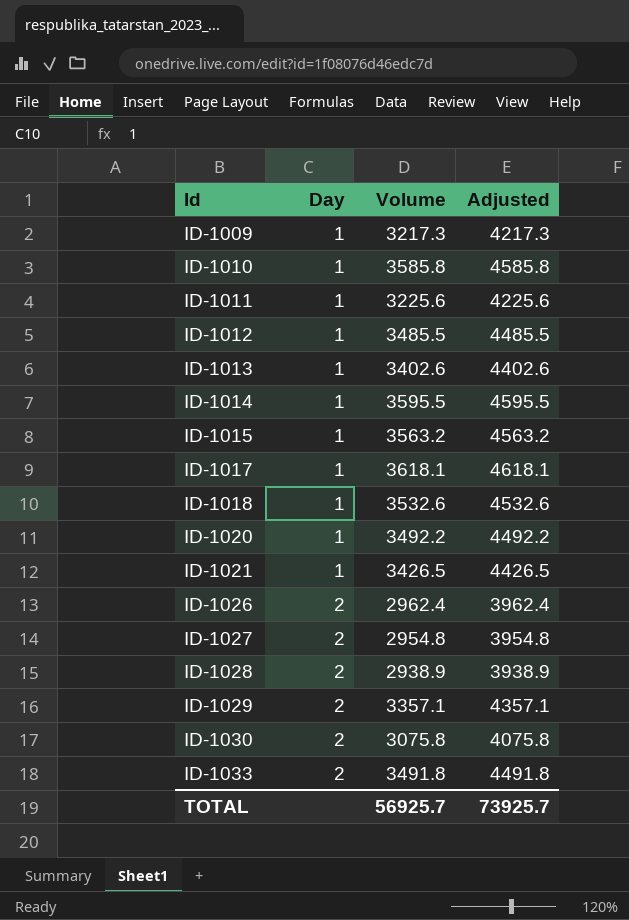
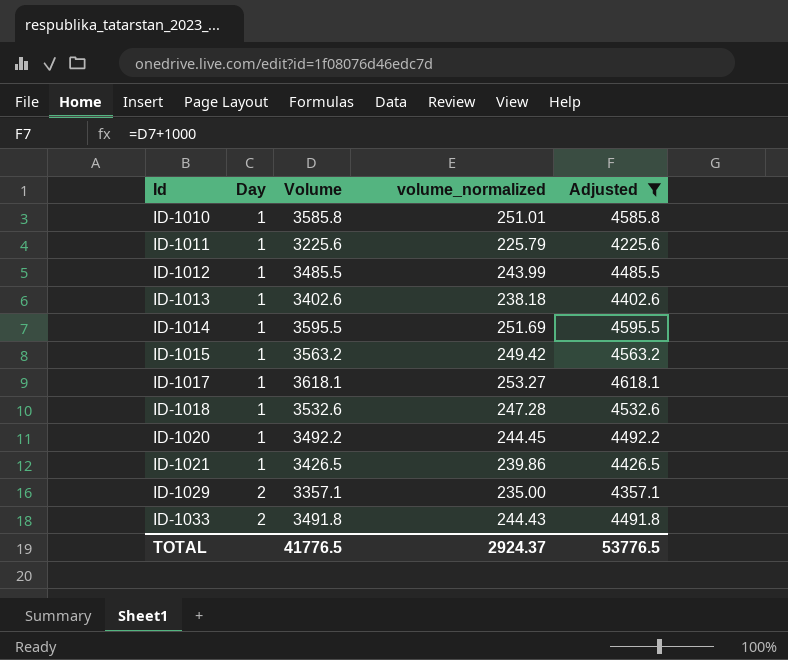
filter: none -> Adjusted >= 4225.6
column volume_normalized | formula: none -> [Volume] * 0.07
TOTAL | Volume: 56925.7 -> 41776.5
TOTAL | Adjusted: 73925.7 -> 53776.5

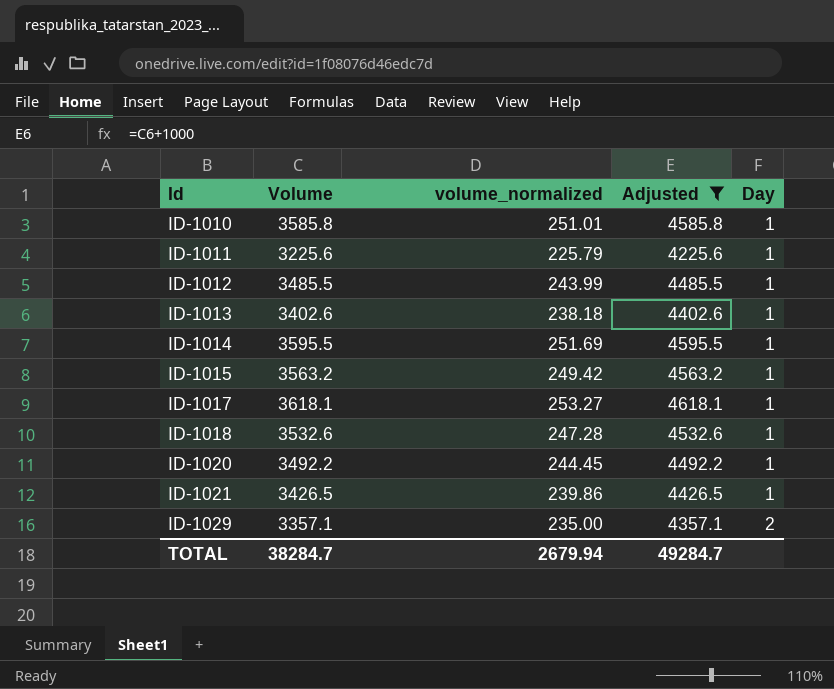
column Day | position: 2 -> 5
row ID-1033: 2 | 3491.8 | 244.43 | 4491.8 -> none
TOTAL | Volume: 41776.5 -> 38284.7
TOTAL | volume_normalized: 2924.37 -> 2679.94
TOTAL | Adjusted: 53776.5 -> 49284.7

